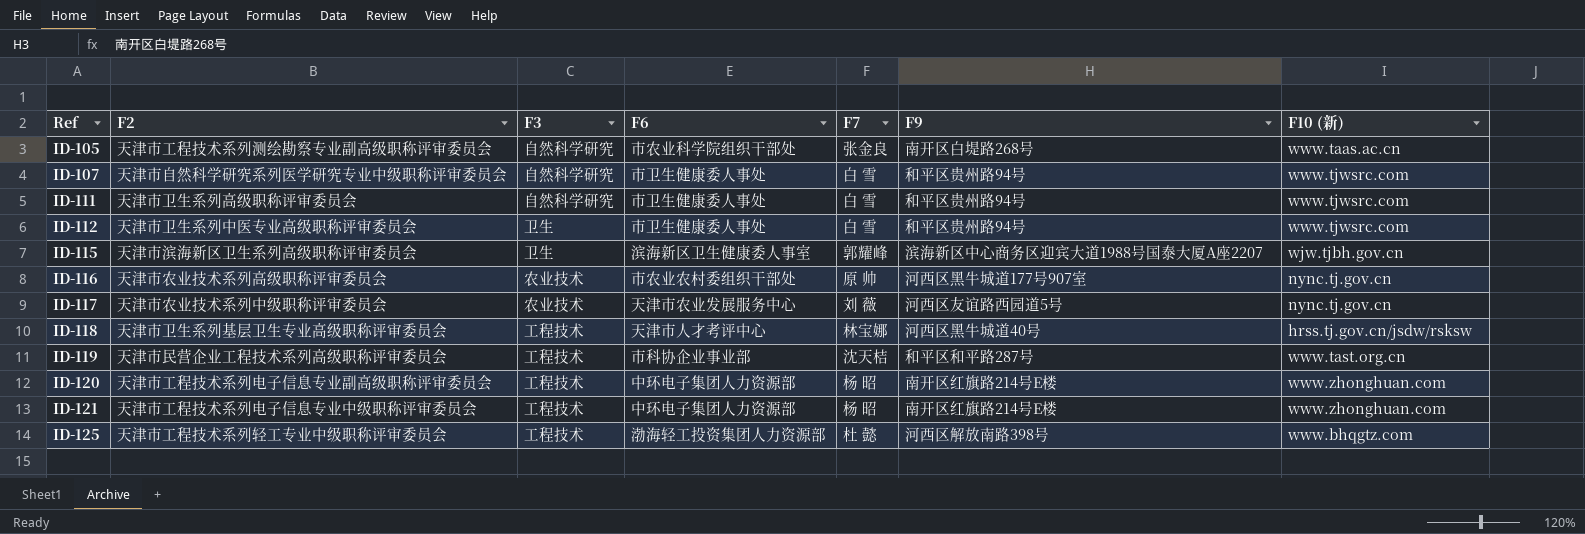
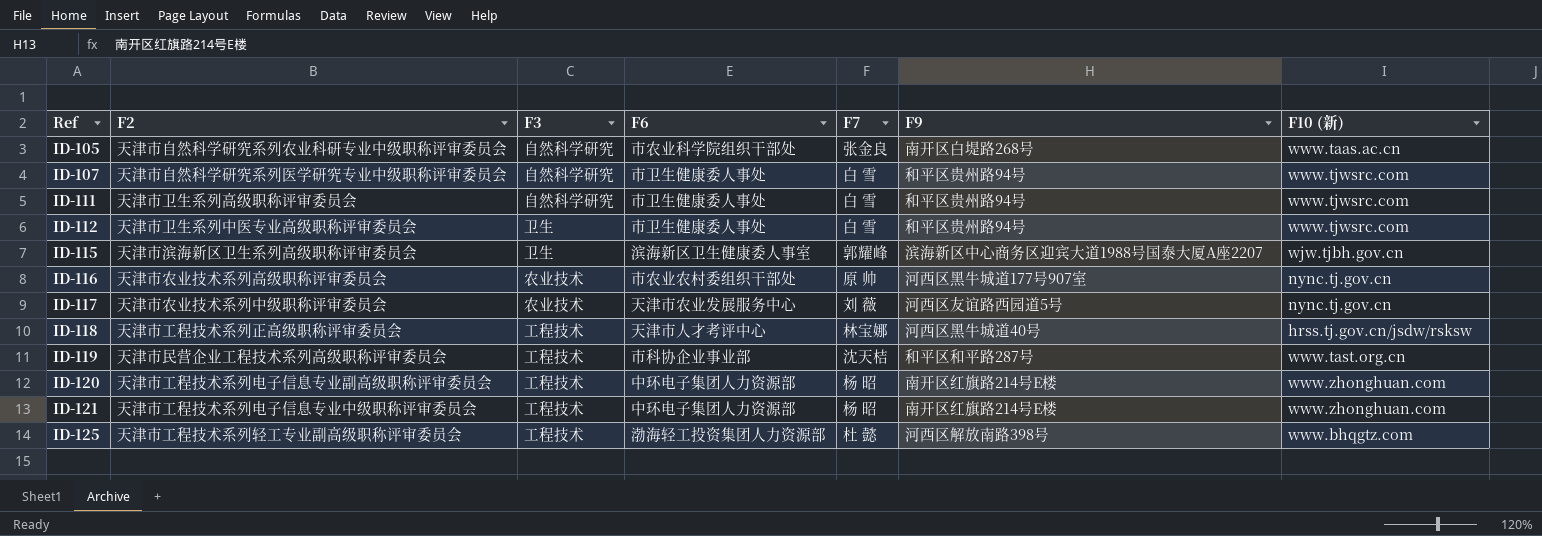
ID-105 | F2: 天津市工程技术系列测绘勘察专业副高级职称评审委员会 -> 天津市自然科学研究系列农业科研专业中级职称评审委员会
ID-118 | F2: 天津市卫生系列基层卫生专业高级职称评审委员会 -> 天津市工程技术系列正高级职称评审委员会
ID-125 | F2: 天津市工程技术系列轻工专业中级职称评审委员会 -> 天津市工程技术系列轻工专业副高级职称评审委员会

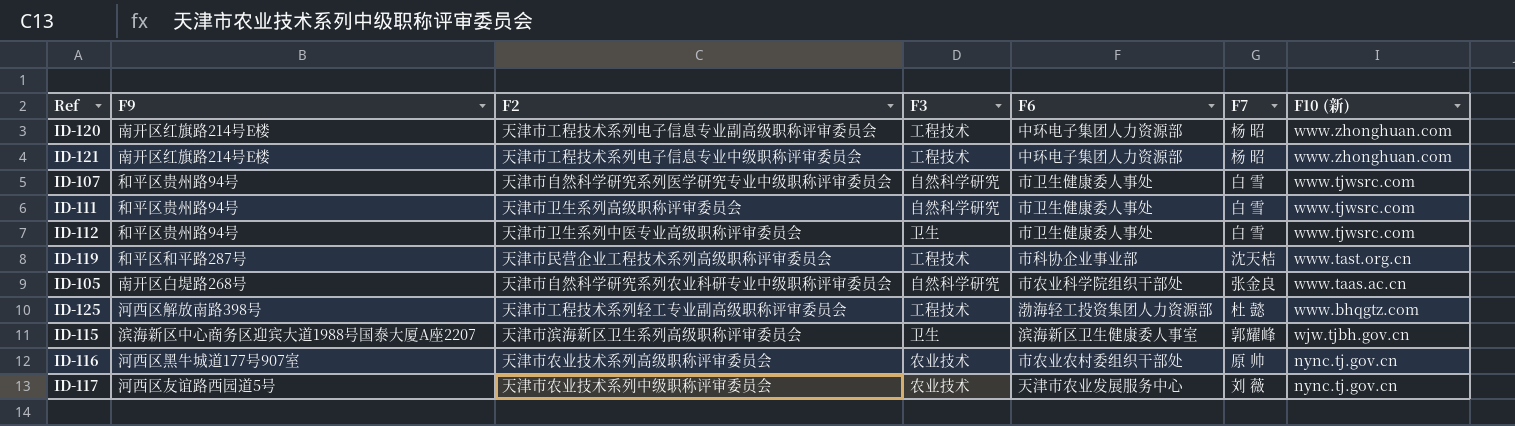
row order: Ref ascending -> F10 (新) descending
column F9 | position: 6 -> 2
row ID-118: 天津市工程技术系列正高级职称评审委员会 | 工程技术 | 天津市人才考评中心 | 林宝娜 | 河西区黑牛城道40号 | hrss.tj.gov.cn/jsdw/rsksw -> none

